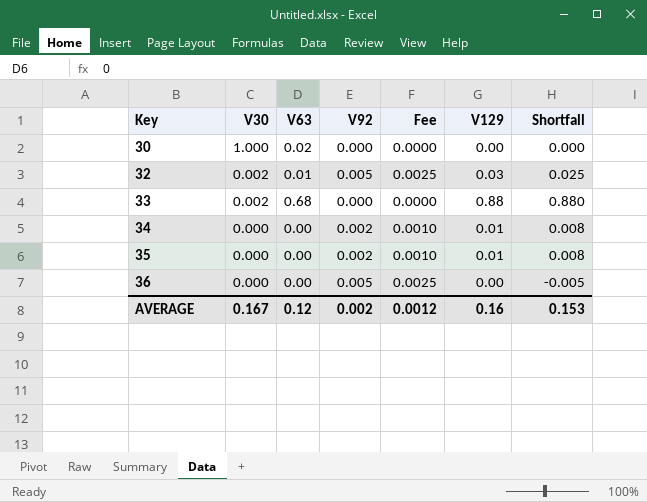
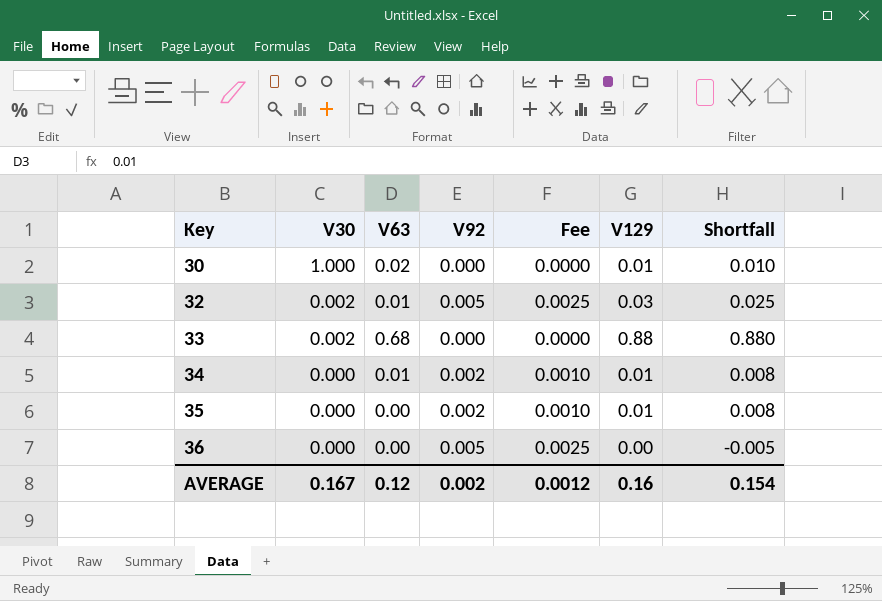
30 | V129: 0.00 -> 0.01
30 | Shortfall: 0.000 -> 0.010
34 | V63: 0.00 -> 0.01
AVERAGE | Shortfall: 0.153 -> 0.154

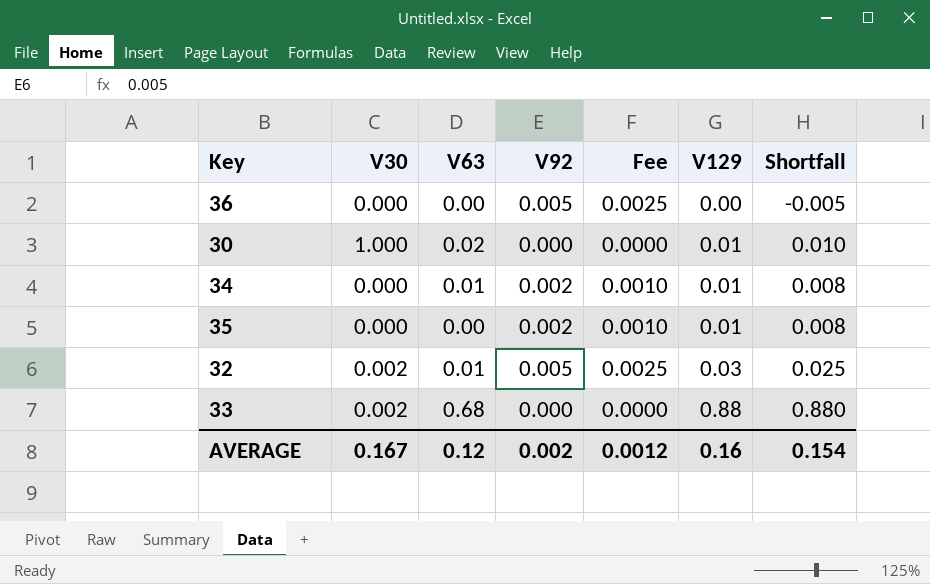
row order: Key ascending -> V129 ascending

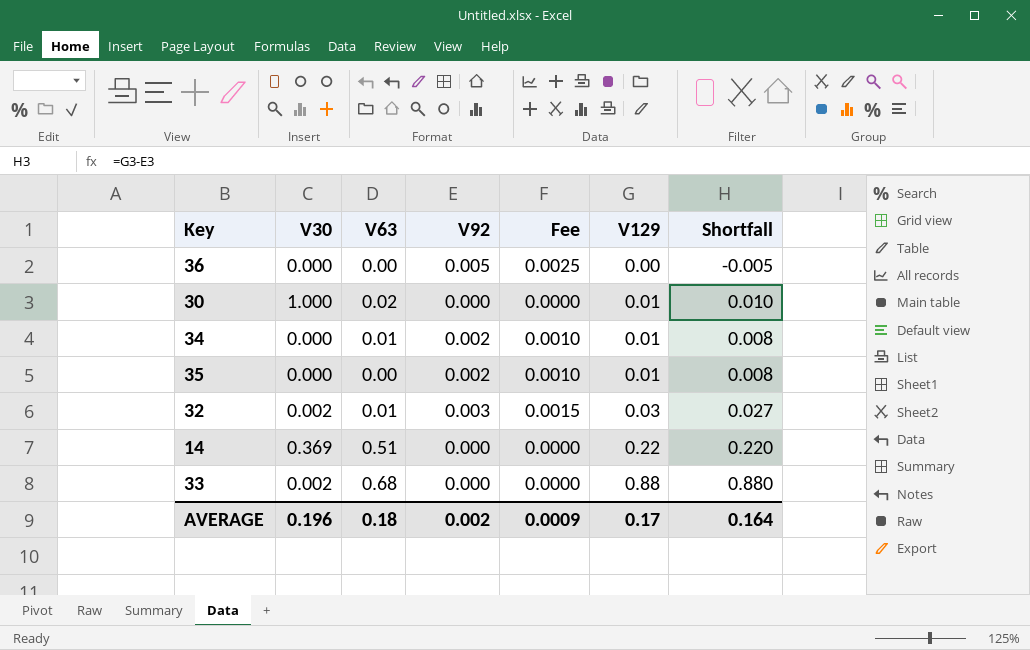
32 | V92: 0.005 -> 0.003
32 | Fee: 0.0025 -> 0.0015
32 | Shortfall: 0.025 -> 0.027
row 14: none -> 0.369 | 0.51 | 0.000 | 0.0000 | 0.22 | 0.220
AVERAGE | V30: 0.167 -> 0.196
AVERAGE | V63: 0.12 -> 0.18
AVERAGE | Fee: 0.0012 -> 0.0009
AVERAGE | V129: 0.16 -> 0.17
AVERAGE | Shortfall: 0.154 -> 0.164

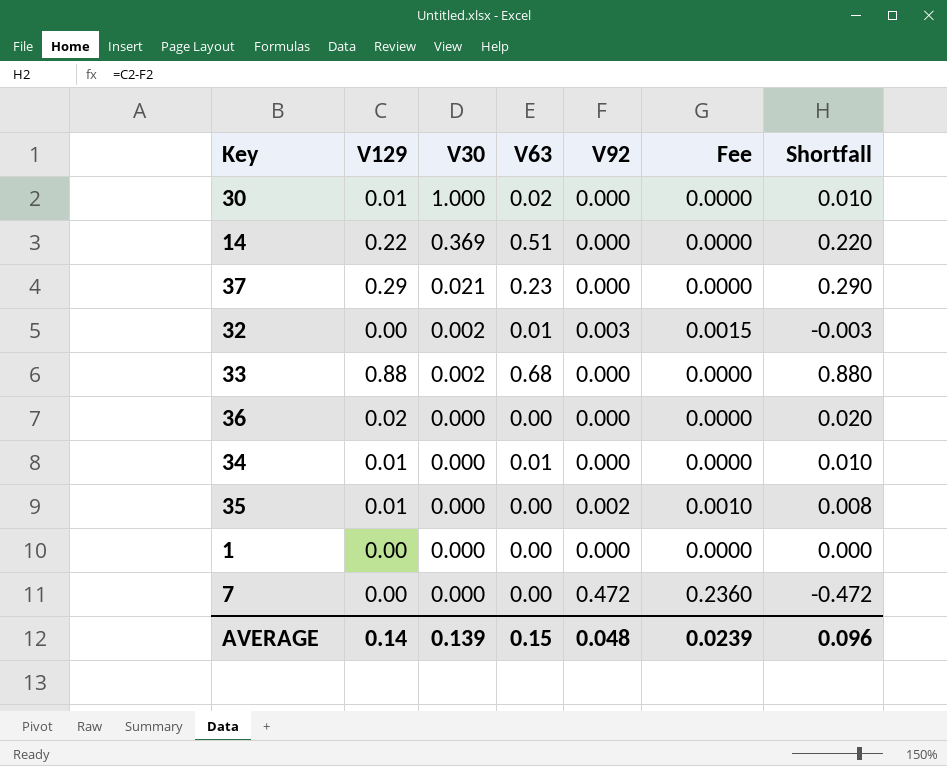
row order: V129 ascending -> V30 descending
column V129 | position: 6 -> 2
row 37: none -> 0.29 | 0.021 | 0.23 | 0.000 | 0.0000 | 0.290
32 | V129: 0.03 -> 0.00
32 | Shortfall: 0.027 -> -0.003
36 | V129: 0.00 -> 0.02
36 | V92: 0.005 -> 0.000
36 | Fee: 0.0025 -> 0.0000
36 | Shortfall: -0.005 -> 0.020
34 | V92: 0.002 -> 0.000
34 | Fee: 0.0010 -> 0.0000
34 | Shortfall: 0.008 -> 0.010
row 1: none -> 0.00 | 0.000 | 0.00 | 0.000 | 0.0000 | 0.000
row 7: none -> 0.00 | 0.000 | 0.00 | 0.472 | 0.2360 | -0.472
AVERAGE | V129: 0.17 -> 0.14
AVERAGE | V30: 0.196 -> 0.139
AVERAGE | V63: 0.18 -> 0.15
AVERAGE | V92: 0.002 -> 0.048
AVERAGE | Fee: 0.0009 -> 0.0239
AVERAGE | Shortfall: 0.164 -> 0.096

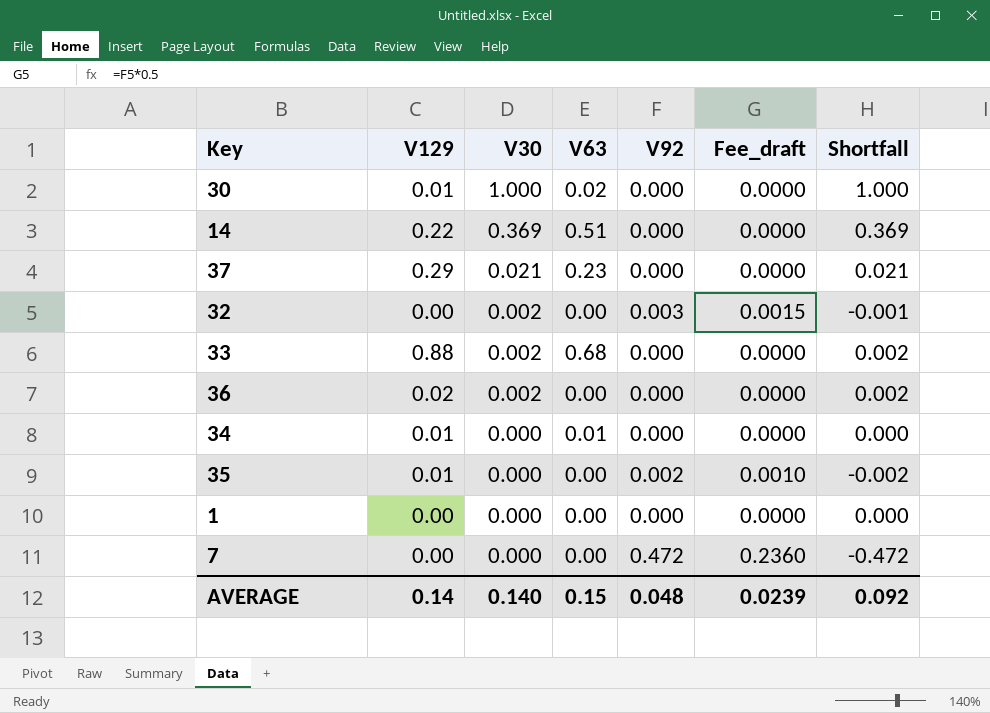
column name: Fee -> Fee_draft
column Shortfall | formula: [V129] - [V92] -> [V30] - [V92]
32 | V63: 0.01 -> 0.00
36 | V30: 0.000 -> 0.002
AVERAGE | V30: 0.139 -> 0.140
AVERAGE | Shortfall: 0.096 -> 0.092

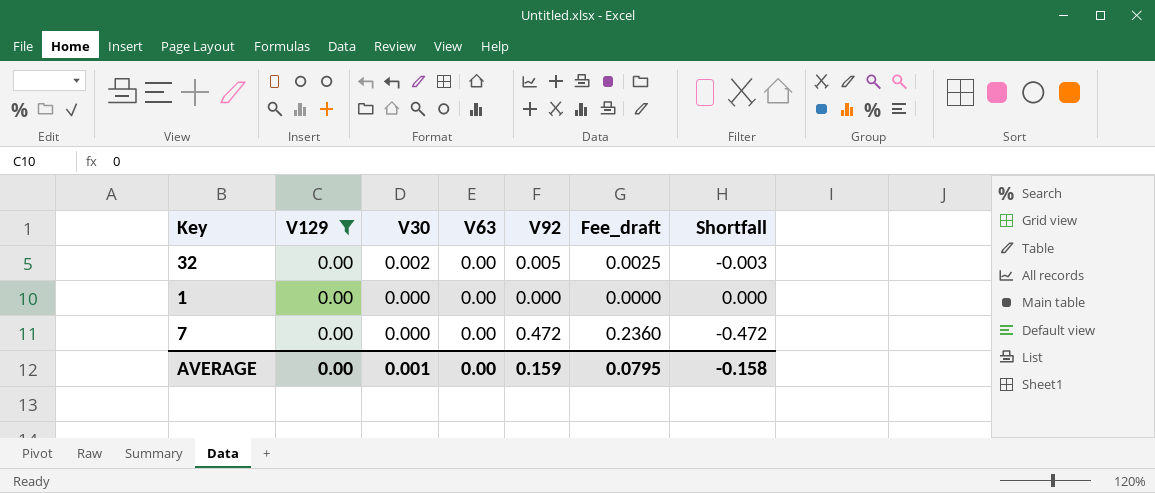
filter: none -> V129 = 0.00
32 | V92: 0.003 -> 0.005
32 | Fee_draft: 0.0015 -> 0.0025
32 | Shortfall: -0.001 -> -0.003
AVERAGE | V129: 0.14 -> 0.00
AVERAGE | V30: 0.140 -> 0.001
AVERAGE | V63: 0.15 -> 0.00
AVERAGE | V92: 0.048 -> 0.159
AVERAGE | Fee_draft: 0.0239 -> 0.0795
AVERAGE | Shortfall: 0.092 -> -0.158

